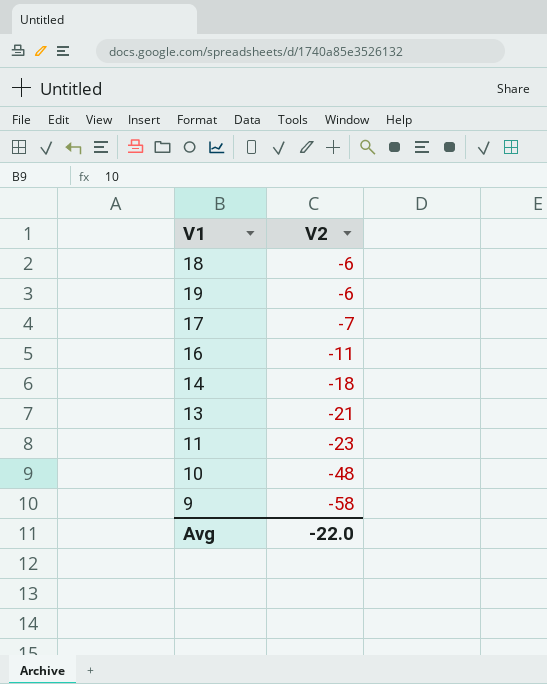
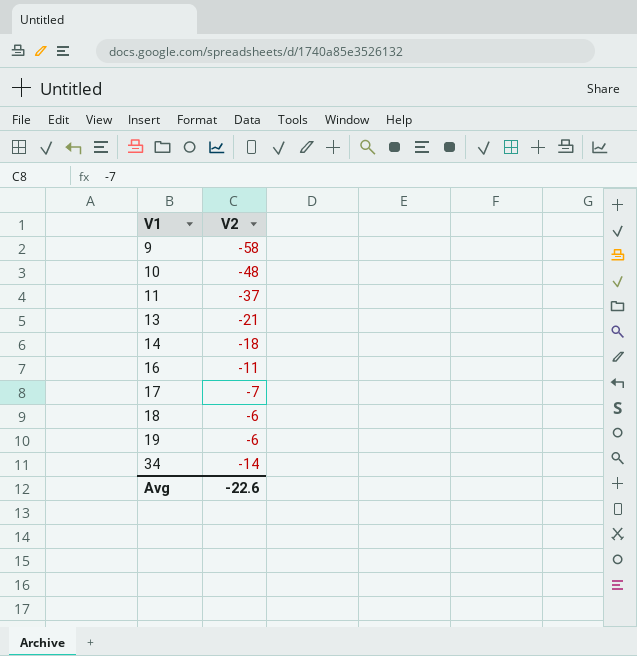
row order: V2 descending -> V1 ascending
11 | V2: -23 -> -37
row 34: none -> -14
Avg | V2: -22.0 -> -22.6

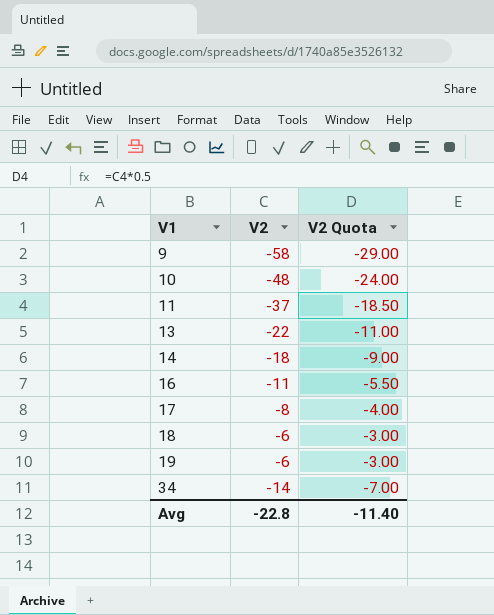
column V2 Quota | formula: none -> [V2] * 0.5
13 | V2: -21 -> -22
17 | V2: -7 -> -8
Avg | V2: -22.6 -> -22.8

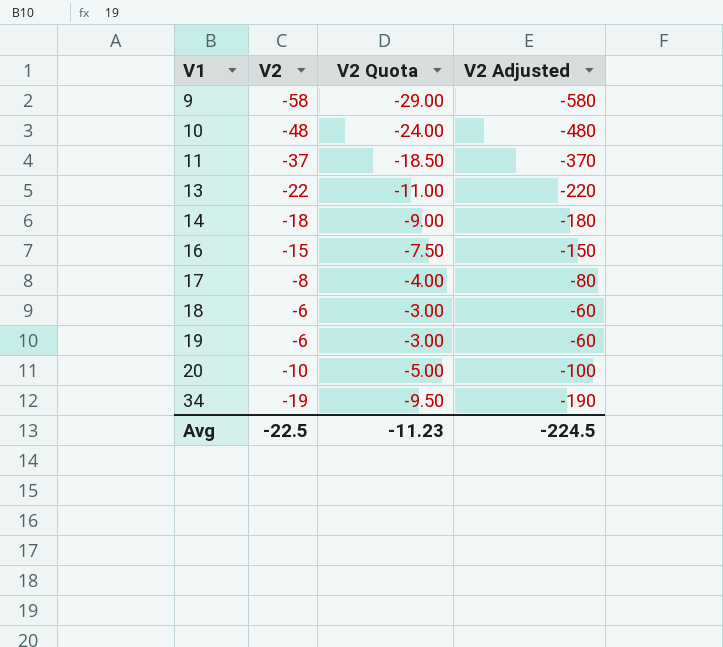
column V2 Adjusted | formula: none -> [V2] * 10
16 | V2: -11 -> -15
16 | V2 Quota: -5.50 -> -7.50
row 20: none -> -10 | -5.00 | -100
34 | V2: -14 -> -19
34 | V2 Quota: -7.00 -> -9.50
Avg | V2: -22.8 -> -22.5
Avg | V2 Quota: -11.40 -> -11.23

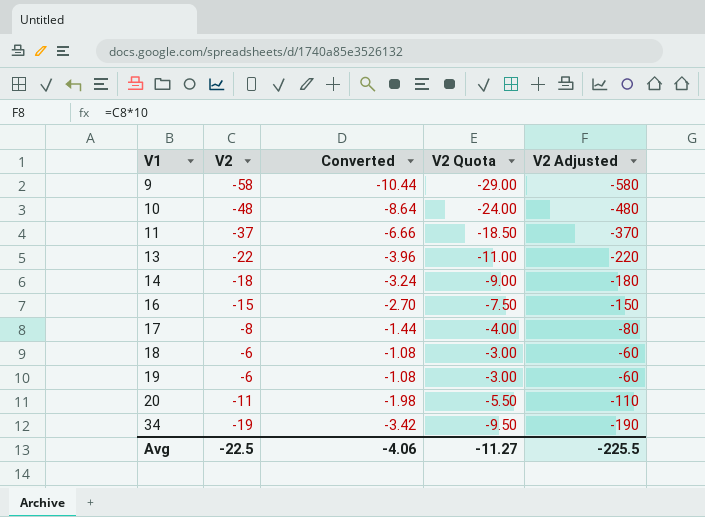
column Converted | formula: none -> [V2] * 0.18
20 | V2: -10 -> -11
20 | V2 Quota: -5.00 -> -5.50
20 | V2 Adjusted: -100 -> -110
Avg | V2 Quota: -11.23 -> -11.27
Avg | V2 Adjusted: -224.5 -> -225.5

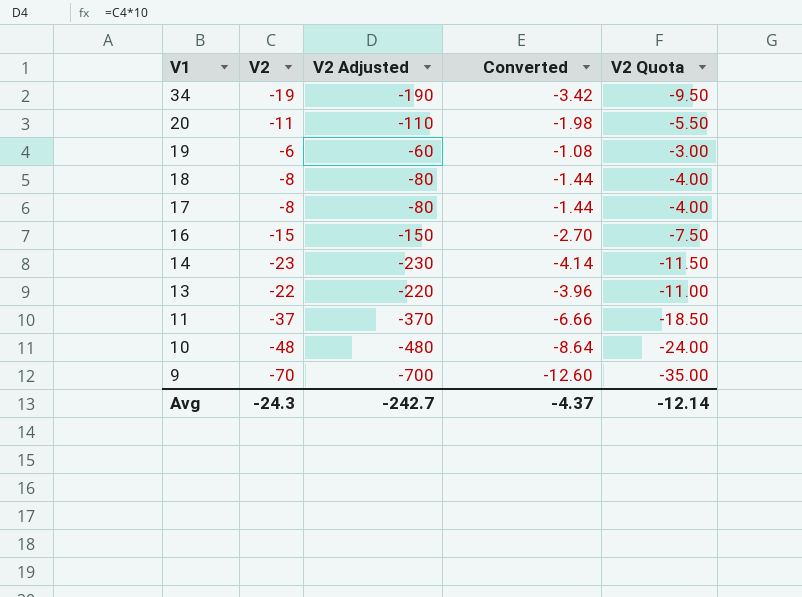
row order: V1 ascending -> V1 descending
column V2 Adjusted | position: 5 -> 3
18 | V2: -6 -> -8
18 | V2 Adjusted: -60 -> -80
18 | Converted: -1.08 -> -1.44
18 | V2 Quota: -3.00 -> -4.00
14 | V2: -18 -> -23
14 | V2 Adjusted: -180 -> -230
14 | Converted: -3.24 -> -4.14
14 | V2 Quota: -9.00 -> -11.50
9 | V2: -58 -> -70
9 | V2 Adjusted: -580 -> -700
9 | Converted: -10.44 -> -12.60
9 | V2 Quota: -29.00 -> -35.00
Avg | V2: -22.5 -> -24.3
Avg | V2 Adjusted: -225.5 -> -242.7
Avg | Converted: -4.06 -> -4.37
Avg | V2 Quota: -11.27 -> -12.14

